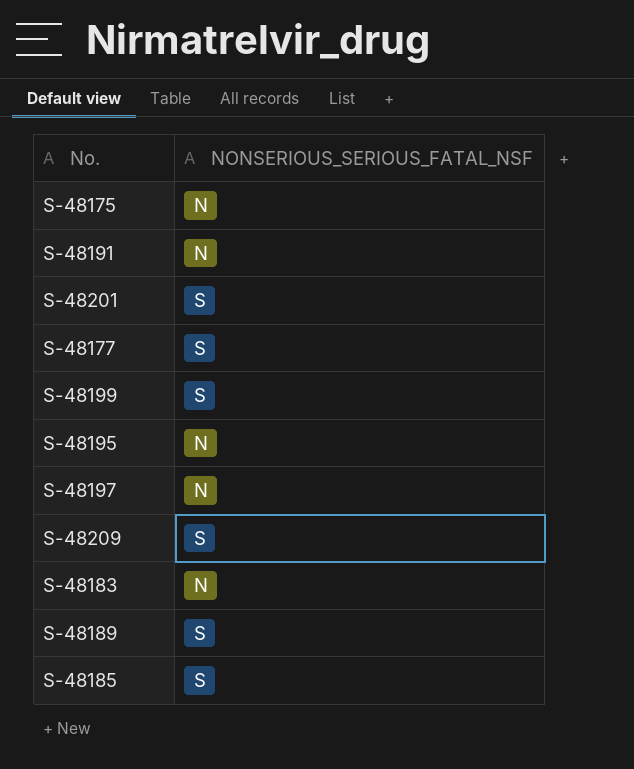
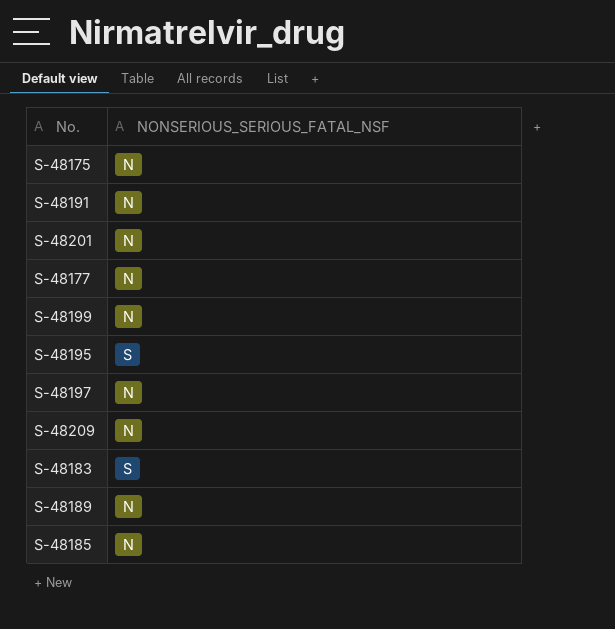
S-48201 | NONSERIOUS_SERIOUS_FATAL_NSF: S -> N
S-48177 | NONSERIOUS_SERIOUS_FATAL_NSF: S -> N
S-48199 | NONSERIOUS_SERIOUS_FATAL_NSF: S -> N
S-48195 | NONSERIOUS_SERIOUS_FATAL_NSF: N -> S
S-48209 | NONSERIOUS_SERIOUS_FATAL_NSF: S -> N
S-48183 | NONSERIOUS_SERIOUS_FATAL_NSF: N -> S
S-48189 | NONSERIOUS_SERIOUS_FATAL_NSF: S -> N
S-48185 | NONSERIOUS_SERIOUS_FATAL_NSF: S -> N

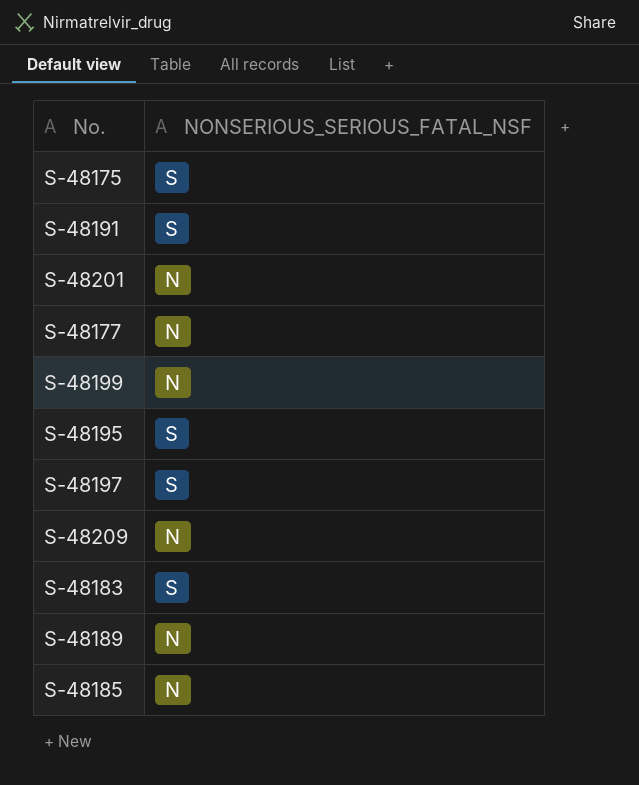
S-48175 | NONSERIOUS_SERIOUS_FATAL_NSF: N -> S
S-48191 | NONSERIOUS_SERIOUS_FATAL_NSF: N -> S
S-48197 | NONSERIOUS_SERIOUS_FATAL_NSF: N -> S

